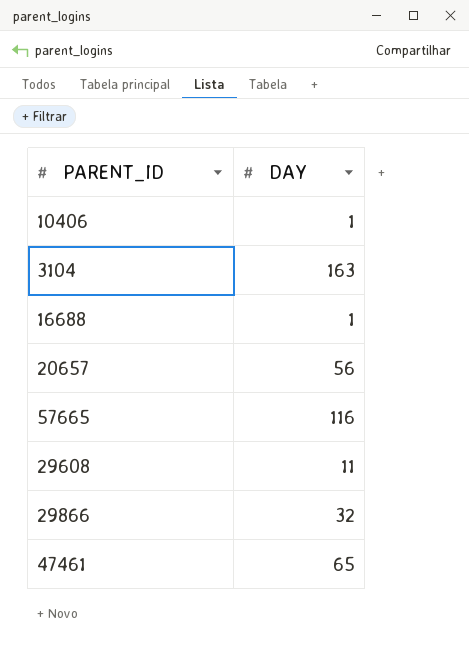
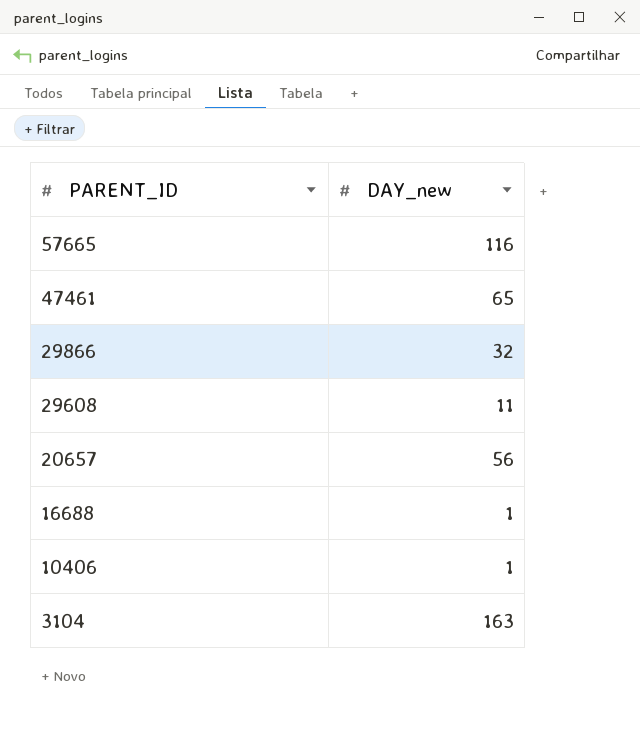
row order: none -> PARENT_ID descending
column name: DAY -> DAY_new

